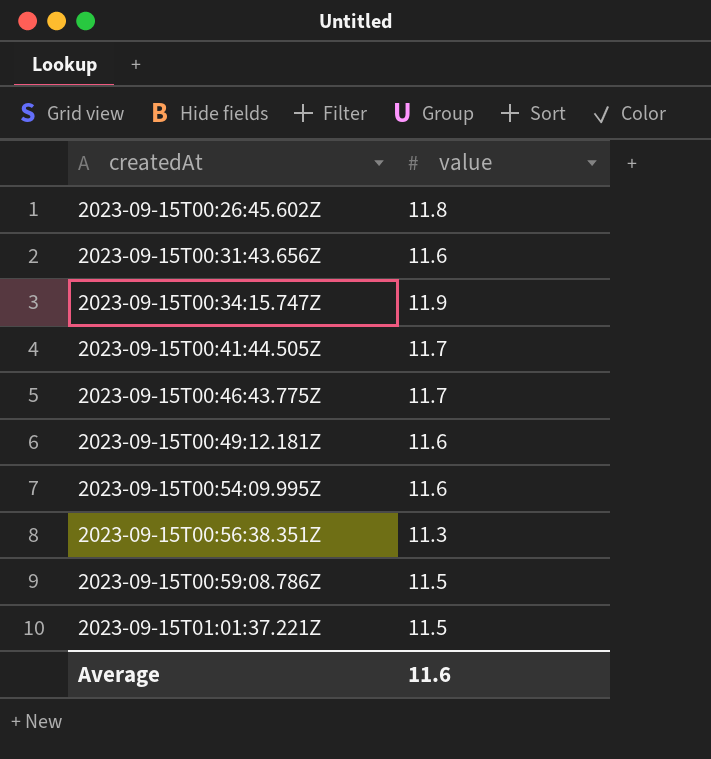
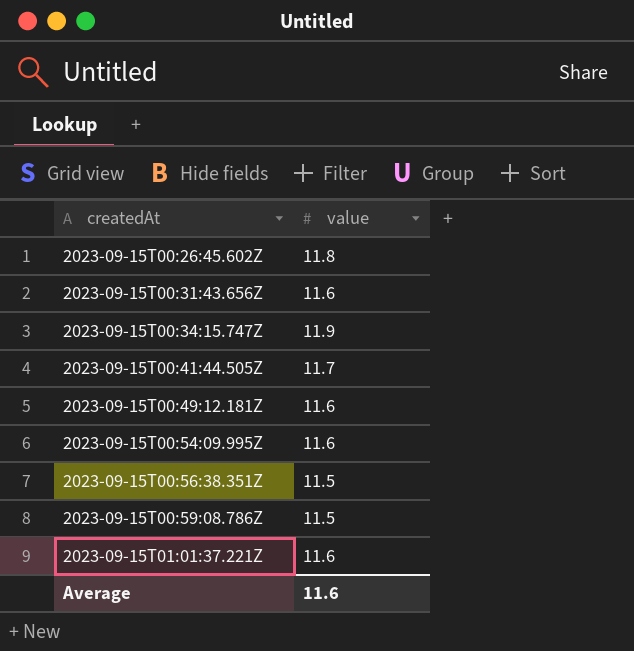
row 2023-09-15T00:46:43.775Z: 11.7 -> none
2023-09-15T00:56:38.351Z | value: 11.3 -> 11.5
2023-09-15T01:01:37.221Z | value: 11.5 -> 11.6

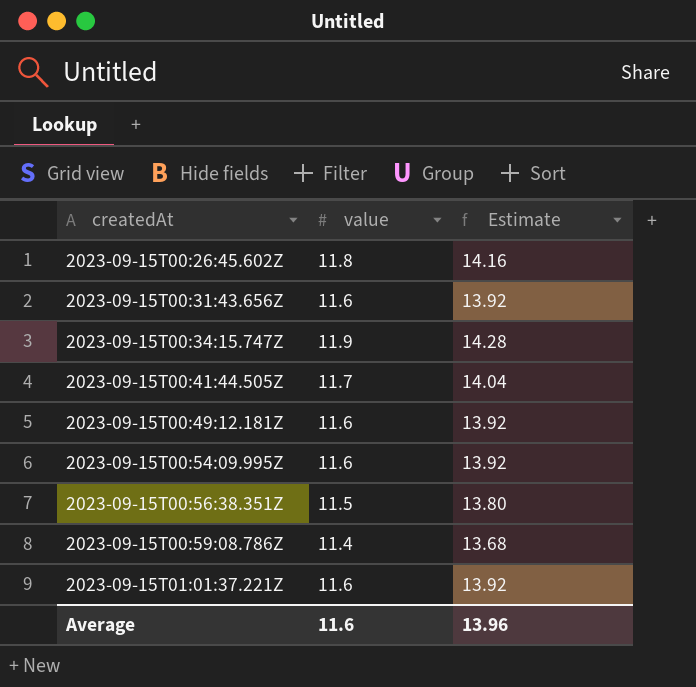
column Estimate | formula: none -> [value] * 1.2
2023-09-15T00:59:08.786Z | value: 11.5 -> 11.4

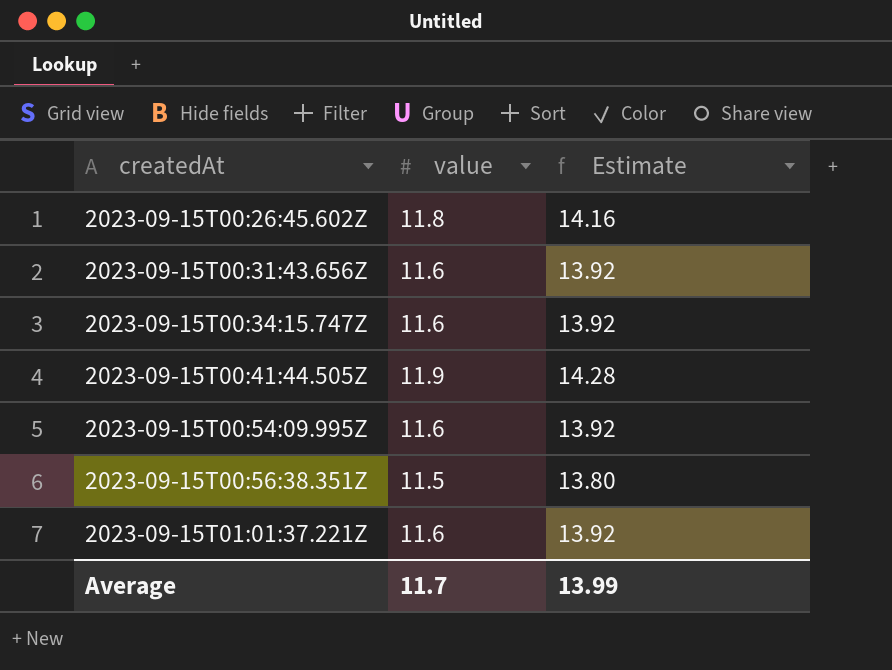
row 2023-09-15T00:49:12.181Z: 11.6 | 13.92 -> none
row 2023-09-15T00:59:08.786Z: 11.4 | 13.68 -> none
2023-09-15T00:34:15.747Z | value: 11.9 -> 11.6
2023-09-15T00:34:15.747Z | Estimate: 14.28 -> 13.92
2023-09-15T00:41:44.505Z | value: 11.7 -> 11.9
2023-09-15T00:41:44.505Z | Estimate: 14.04 -> 14.28
Average | value: 11.6 -> 11.7
Average | Estimate: 13.96 -> 13.99

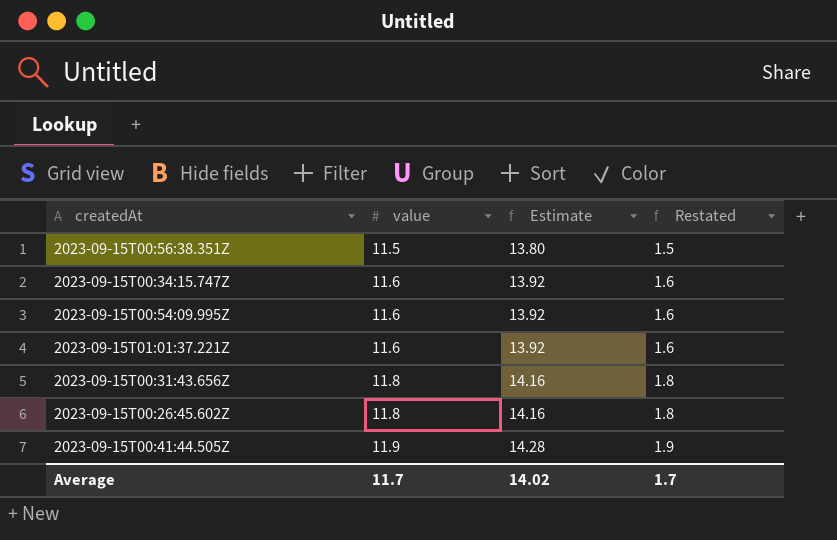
row order: createdAt ascending -> value ascending
column Restated | formula: none -> [value] - 10
2023-09-15T00:31:43.656Z | value: 11.6 -> 11.8
2023-09-15T00:31:43.656Z | Estimate: 13.92 -> 14.16
Average | Estimate: 13.99 -> 14.02

